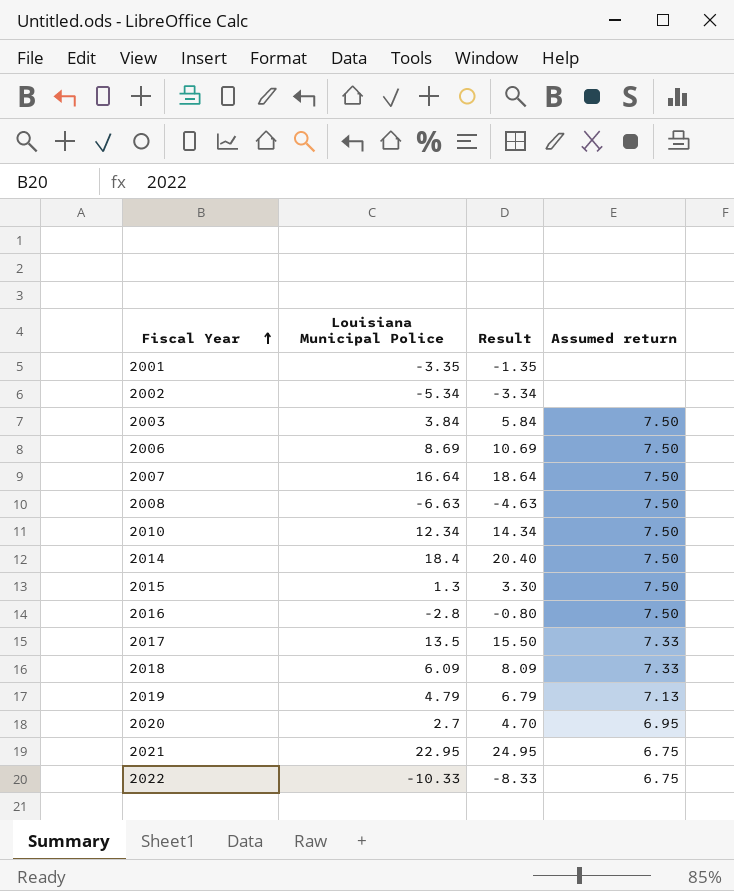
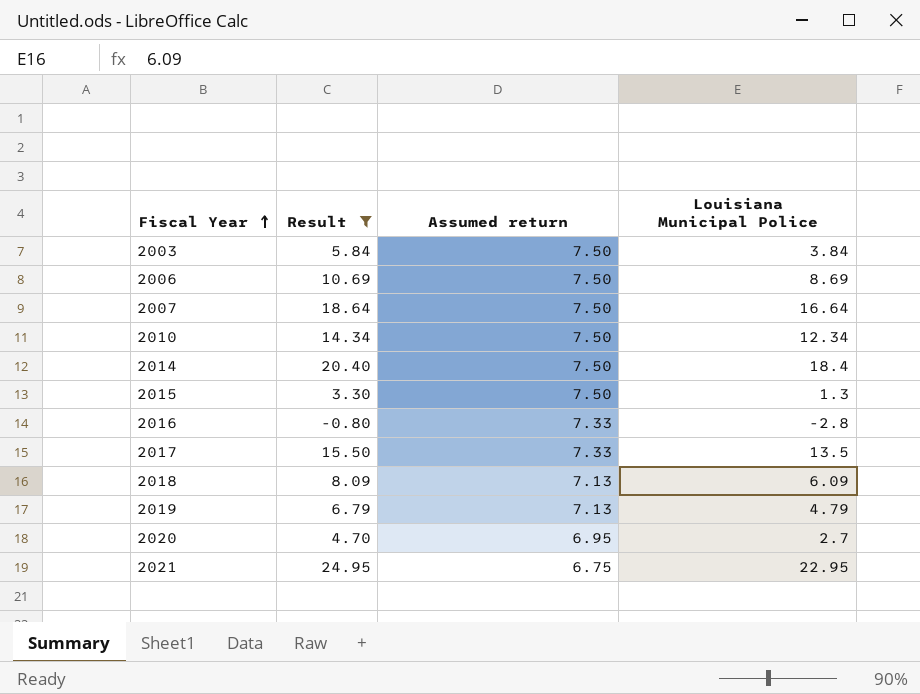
filter: none -> Result >= -0.80
column Louisiana Municipal Police | position: 2 -> 4
2016 | Assumed return: 7.50 -> 7.33
2018 | Assumed return: 7.33 -> 7.13

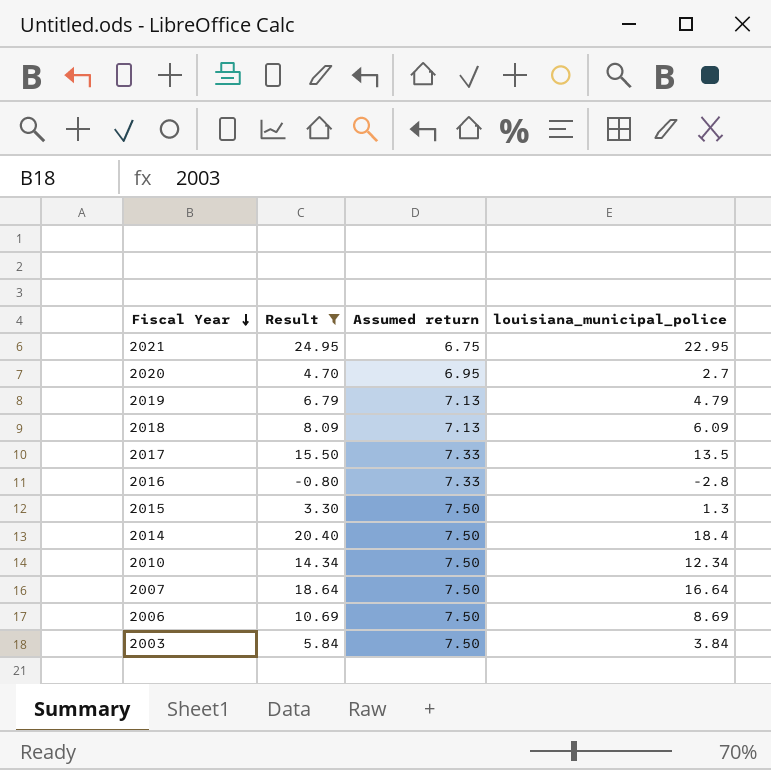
row order: Fiscal Year ascending -> Fiscal Year descending
column name: Louisiana Municipal Police -> louisiana_municipal_police

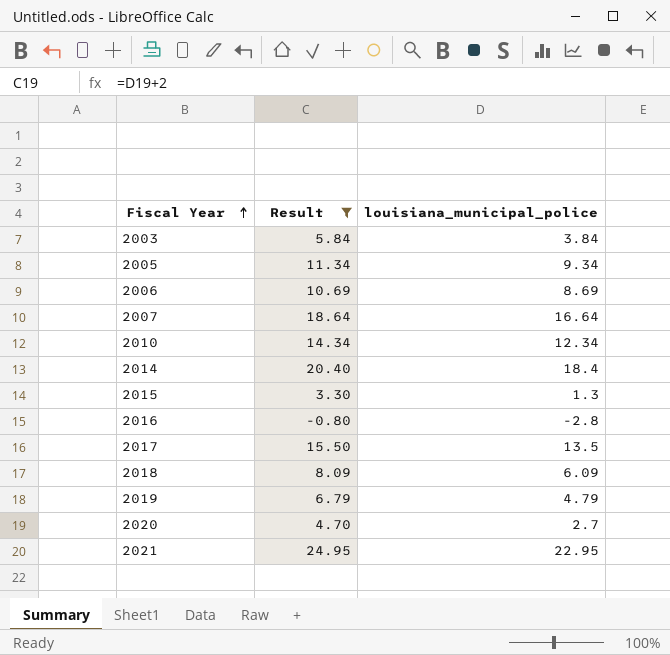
row order: Fiscal Year descending -> Fiscal Year ascending
column Assumed return | position: 3 -> none
row 2005: none -> 11.34 | 9.34

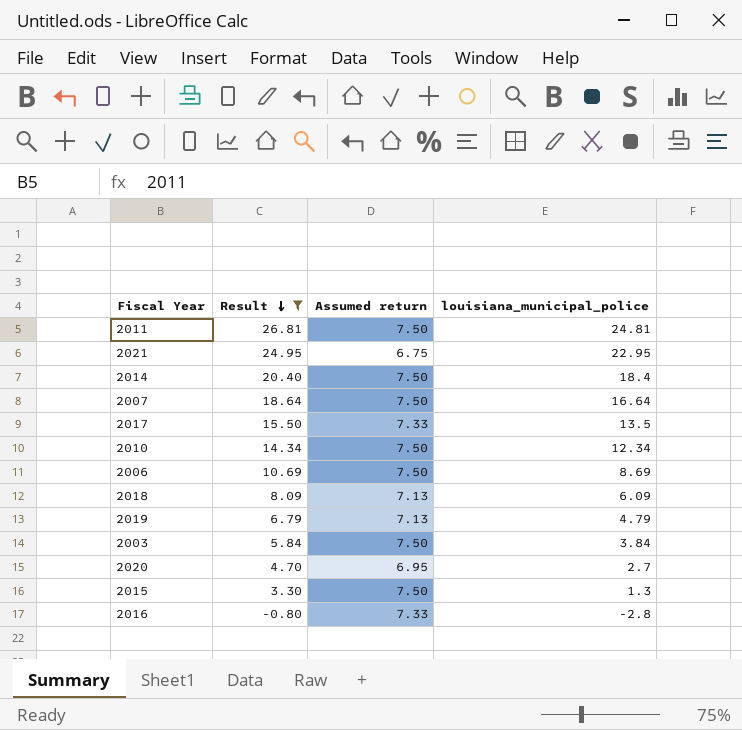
row order: Fiscal Year ascending -> Result descending
column Assumed return | position: none -> 3
row 2005: 11.34 | 9.34 -> none
row 2011: none -> 26.81 | 7.50 | 24.81

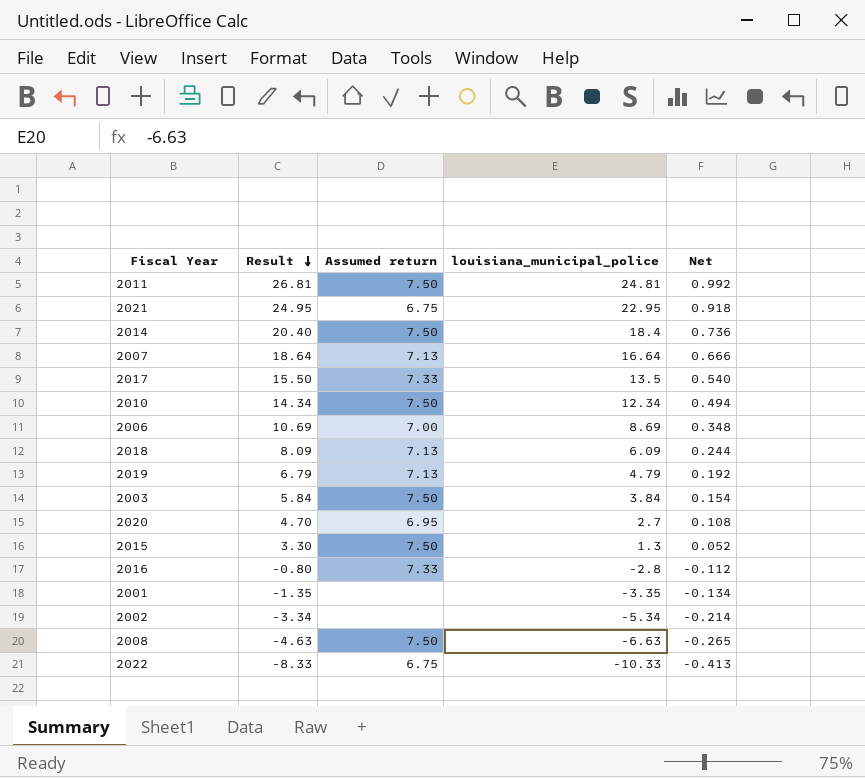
filter: Result >= -0.80 -> none
column Net | formula: none -> [louisiana_municipal_police] * 0.04
2007 | Assumed return: 7.50 -> 7.13
2006 | Assumed return: 7.50 -> 7.00

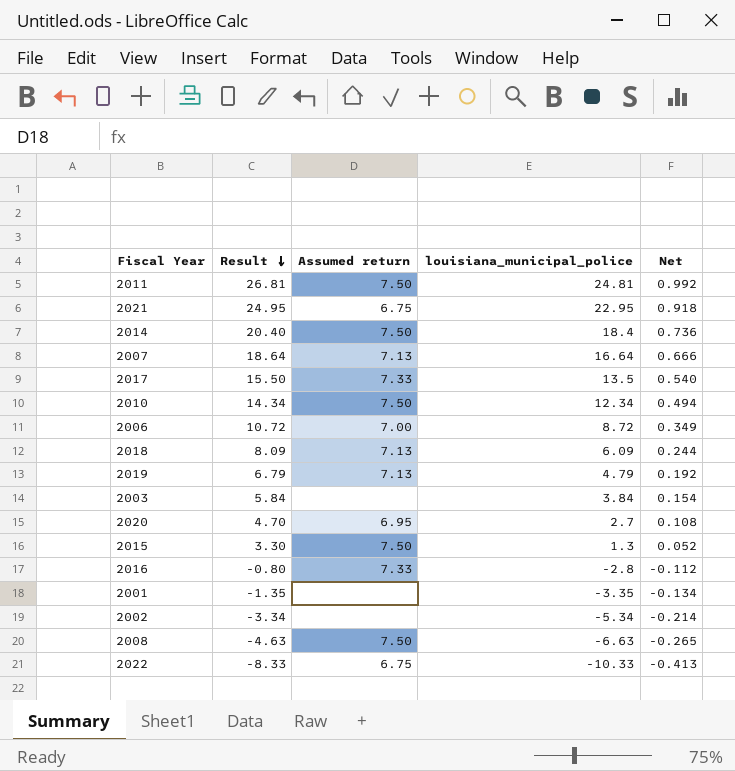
2006 | Result: 10.69 -> 10.72
2006 | louisiana_municipal_police: 8.69 -> 8.72
2006 | Net: 0.348 -> 0.349
2003 | Assumed return: 7.50 -> none

